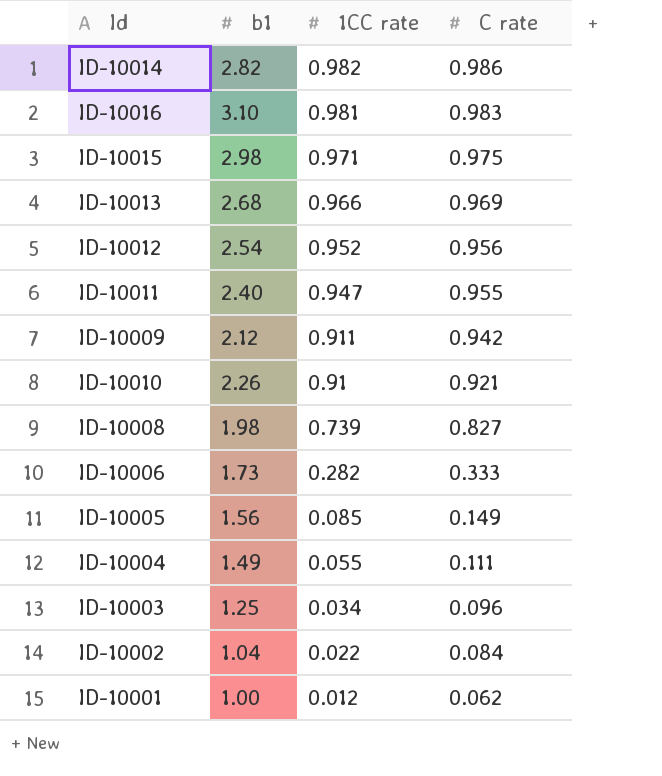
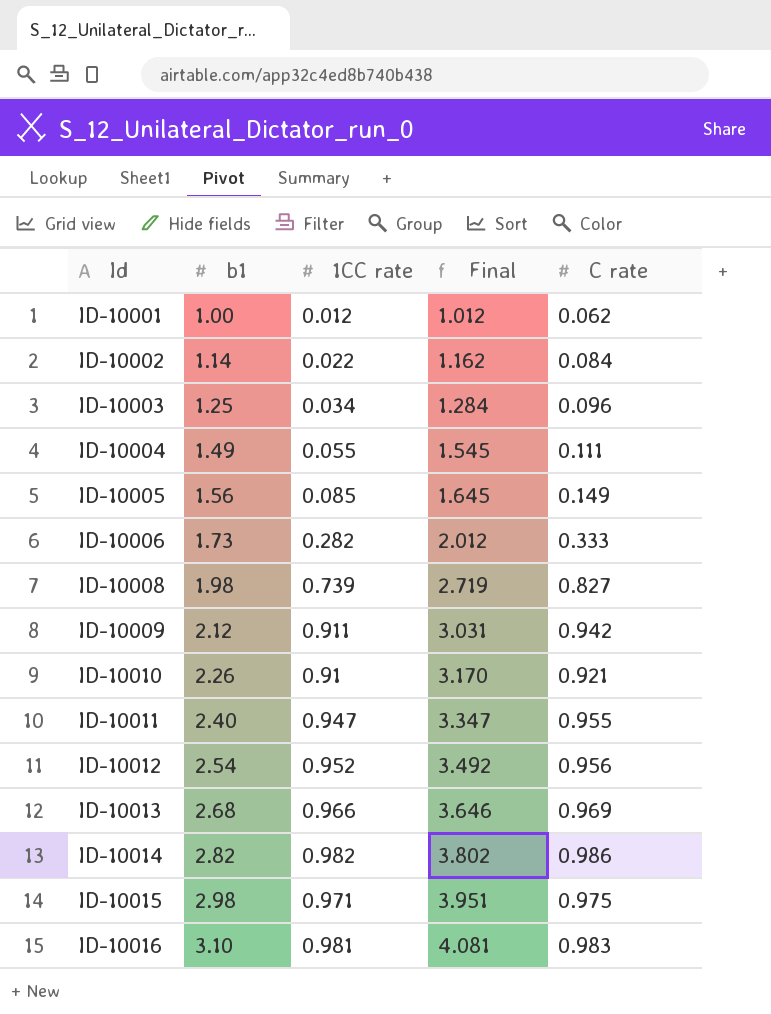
row order: 1CC rate descending -> Id ascending
column Final | formula: none -> [b1] + [1CC rate]
ID-10002 | b1: 1.04 -> 1.14

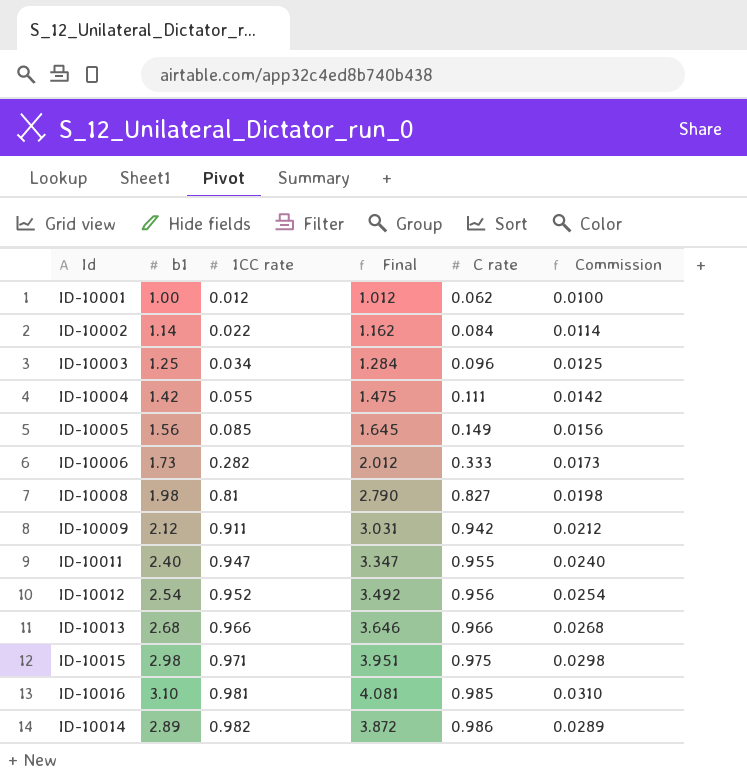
row order: Id ascending -> 1CC rate ascending
column Commission | formula: none -> [b1] * 0.01
row ID-10010: 2.26 | 0.91 | 3.170 | 0.921 -> none
ID-10004 | b1: 1.49 -> 1.42
ID-10004 | Final: 1.545 -> 1.475
ID-10008 | 1CC rate: 0.739 -> 0.81
ID-10008 | Final: 2.719 -> 2.790
ID-10013 | C rate: 0.969 -> 0.966
ID-10016 | C rate: 0.983 -> 0.985
ID-10014 | b1: 2.82 -> 2.89
ID-10014 | Final: 3.802 -> 3.872

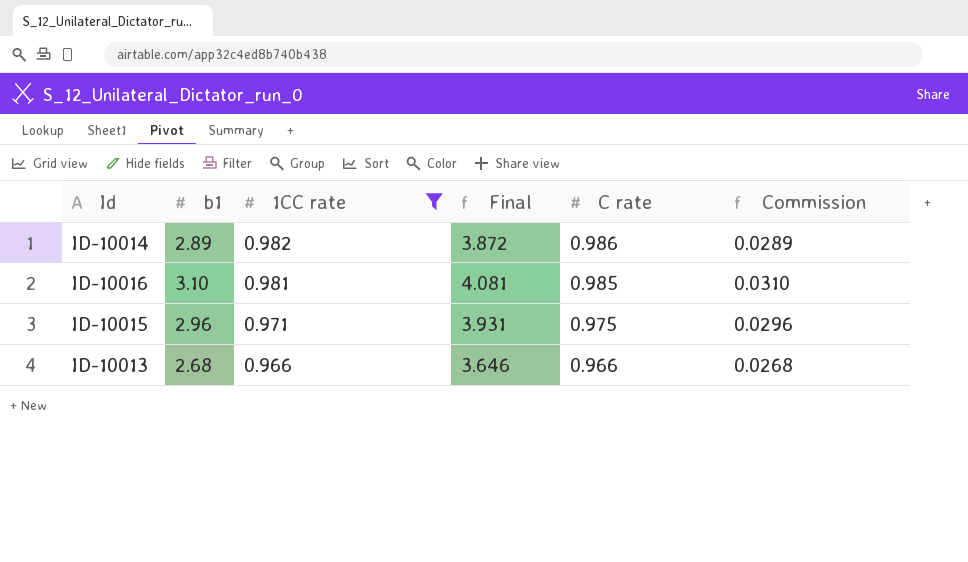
filter: none -> 1CC rate >= 0.966
row order: 1CC rate ascending -> 1CC rate descending
ID-10015 | b1: 2.98 -> 2.96
ID-10015 | Final: 3.951 -> 3.931
ID-10015 | Commission: 0.0298 -> 0.0296

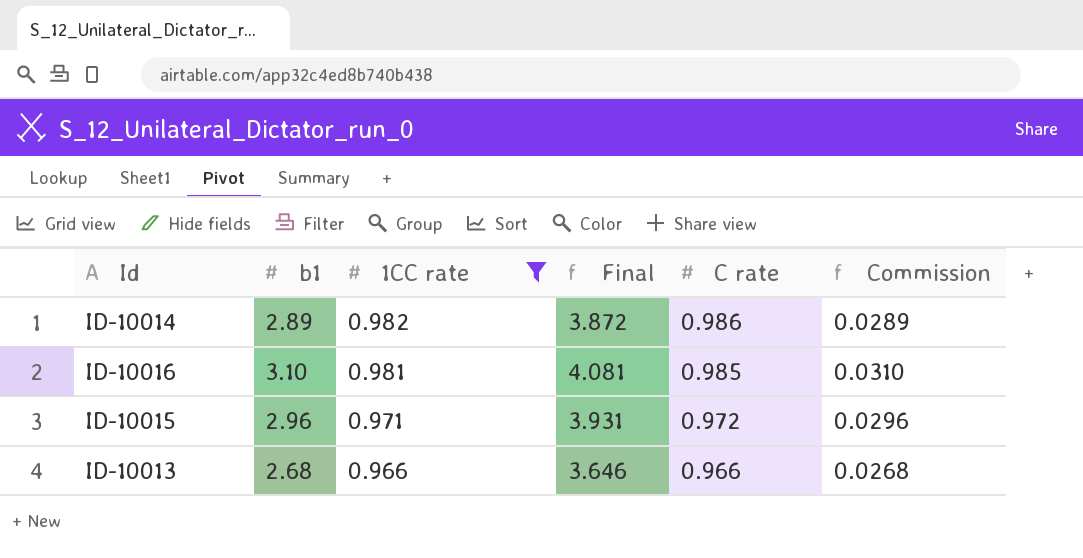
ID-10015 | C rate: 0.975 -> 0.972

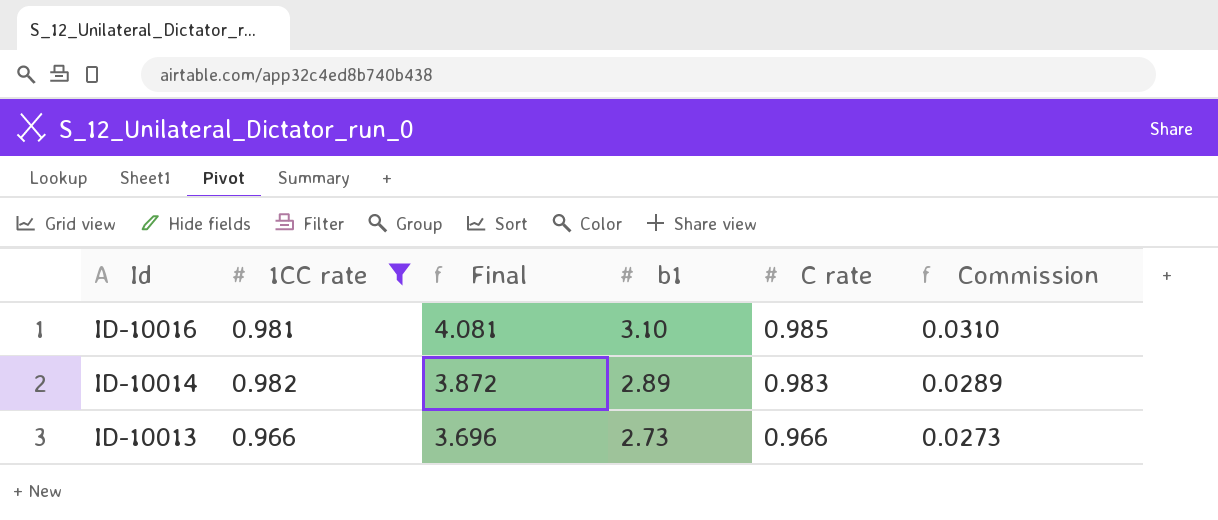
row order: 1CC rate descending -> Id descending
column b1 | position: 2 -> 4
row ID-10015: 2.96 | 0.971 | 3.931 | 0.972 | 0.0296 -> none
ID-10014 | C rate: 0.986 -> 0.983
ID-10013 | Final: 3.646 -> 3.696
ID-10013 | b1: 2.68 -> 2.73
ID-10013 | Commission: 0.0268 -> 0.0273

